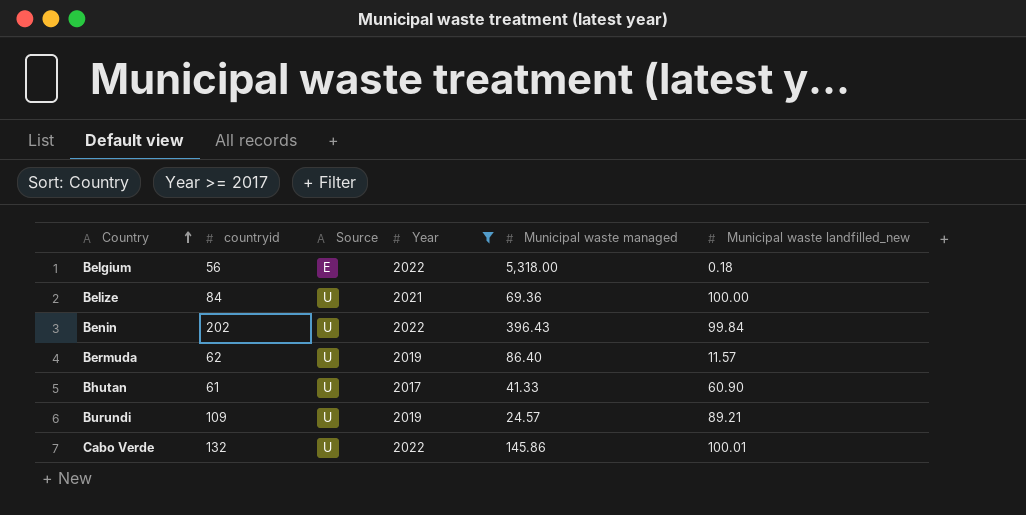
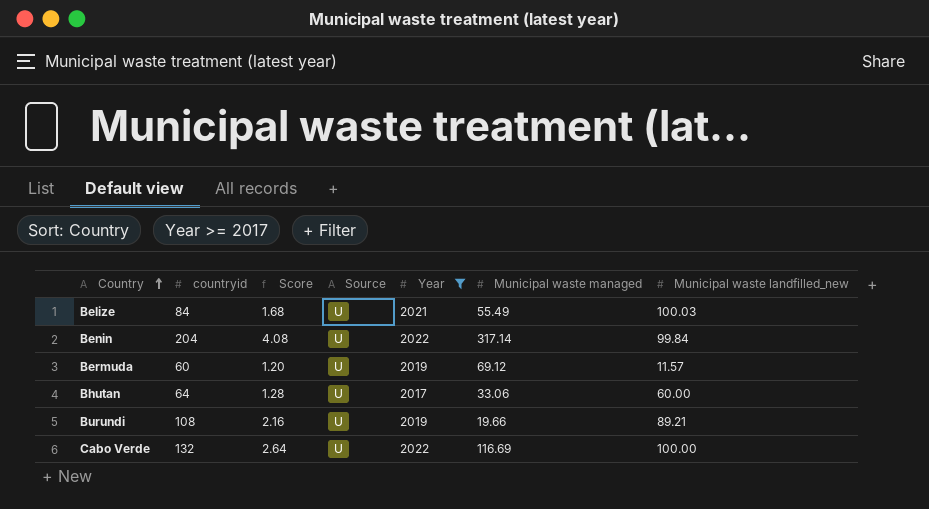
column Score | formula: none -> [countryid] * 0.02
row Belgium: 56 | E | 2022 | 5,318.00 | 0.18 -> none
Belize | Municipal waste managed: 69.36 -> 55.49
Belize | Municipal waste landfilled_new: 100.00 -> 100.03
Benin | countryid: 202 -> 204
Benin | Municipal waste managed: 396.43 -> 317.14
Bermuda | countryid: 62 -> 60
Bermuda | Municipal waste managed: 86.40 -> 69.12
Bhutan | countryid: 61 -> 64
Bhutan | Municipal waste managed: 41.33 -> 33.06
Bhutan | Municipal waste landfilled_new: 60.90 -> 60.00
Burundi | countryid: 109 -> 108
Burundi | Municipal waste managed: 24.57 -> 19.66
Cabo Verde | Municipal waste managed: 145.86 -> 116.69
Cabo Verde | Municipal waste landfilled_new: 100.01 -> 100.00

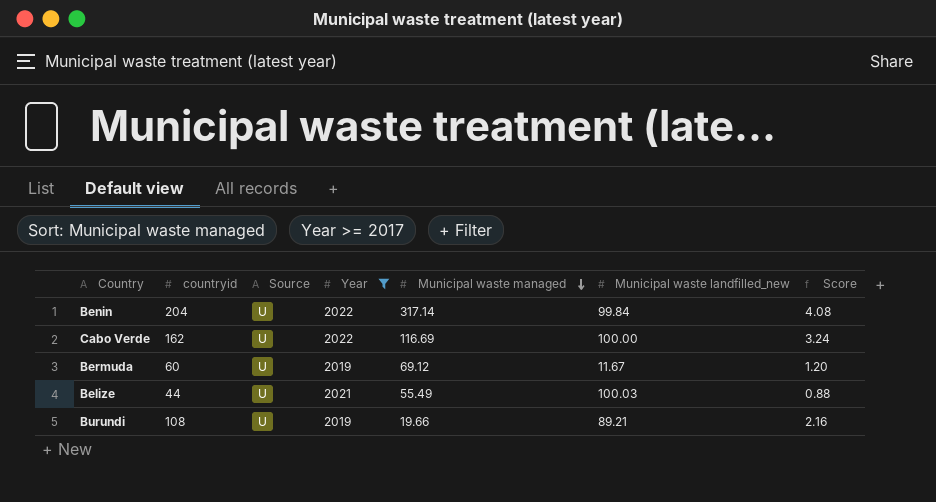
row order: Country ascending -> Municipal waste managed descending
column Score | position: 3 -> 7
row Bhutan: 64 | 1.28 | U | 2017 | 33.06 | 60.00 -> none
Cabo Verde | countryid: 132 -> 162
Cabo Verde | Score: 2.64 -> 3.24
Bermuda | Municipal waste landfilled_new: 11.57 -> 11.67
Belize | countryid: 84 -> 44
Belize | Score: 1.68 -> 0.88

